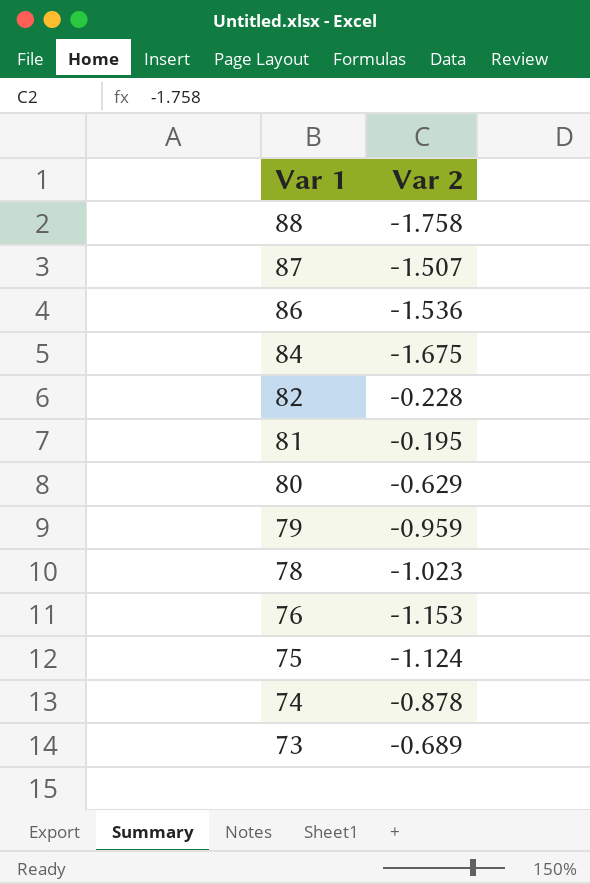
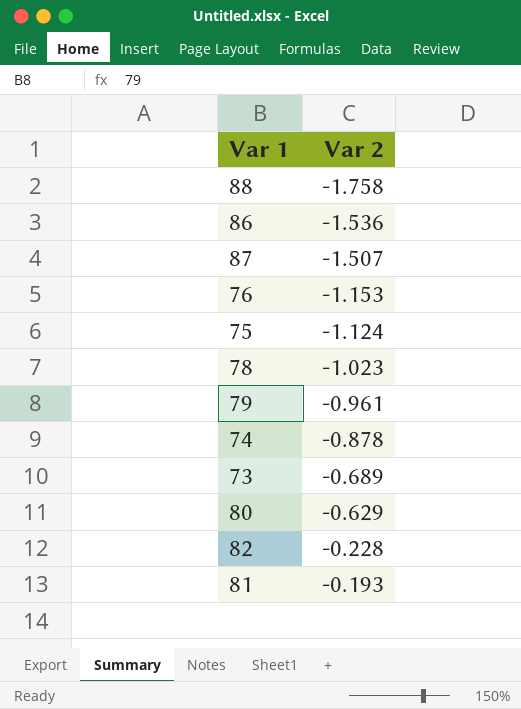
row order: Var 1 descending -> Var 2 ascending
row 84: -1.675 -> none
79 | Var 2: -0.959 -> -0.961
81 | Var 2: -0.195 -> -0.193

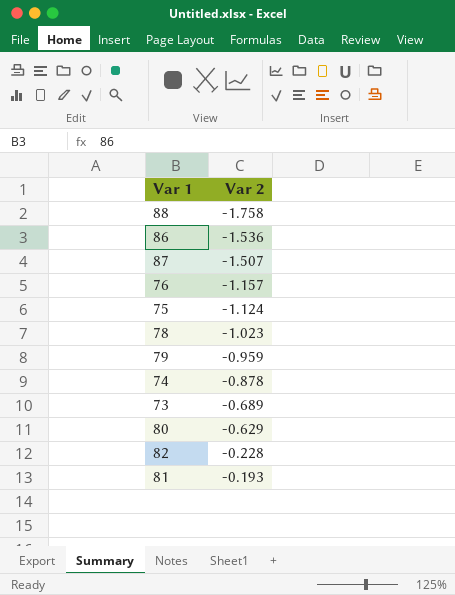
76 | Var 2: -1.153 -> -1.157
79 | Var 2: -0.961 -> -0.959

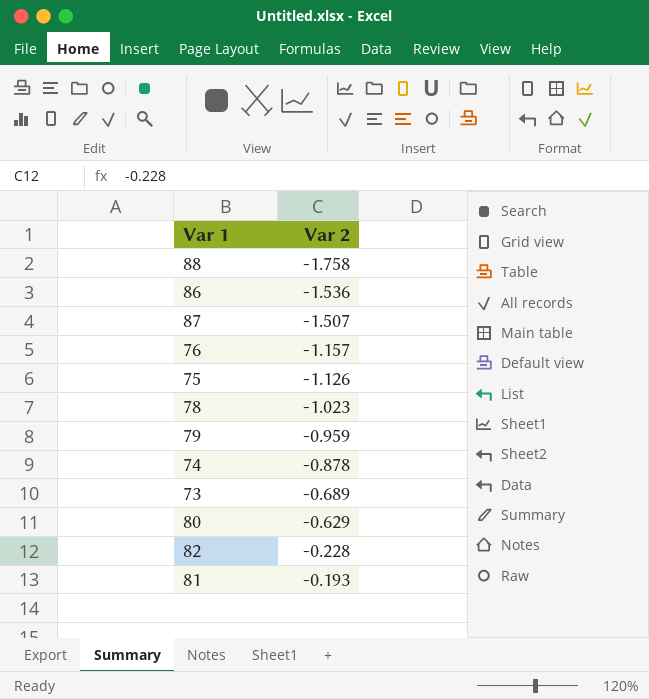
75 | Var 2: -1.124 -> -1.126

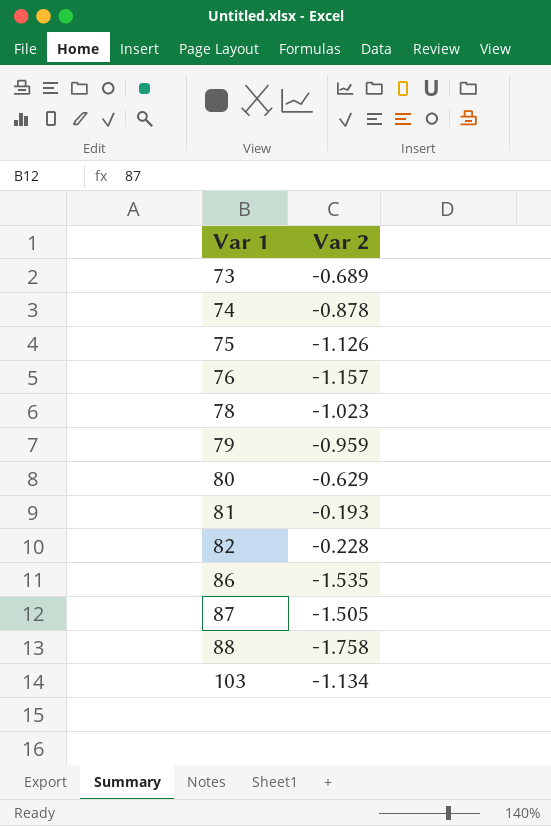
row order: Var 2 ascending -> Var 1 ascending
86 | Var 2: -1.536 -> -1.535
87 | Var 2: -1.507 -> -1.505
row 103: none -> -1.134

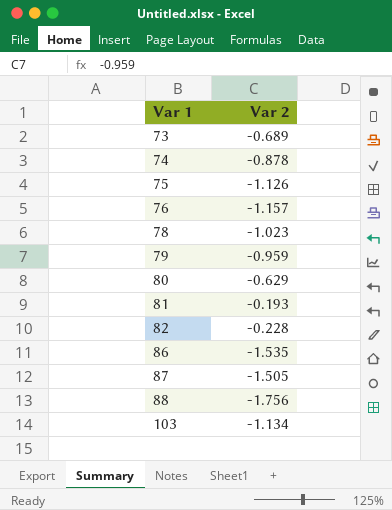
88 | Var 2: -1.758 -> -1.756

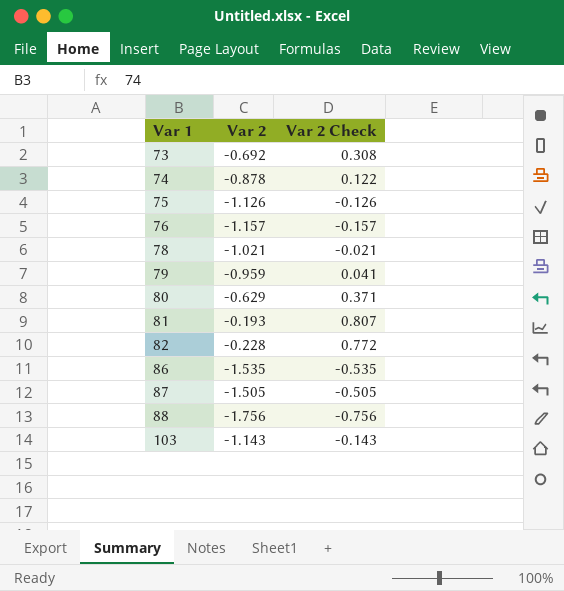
column Var 2 Check | formula: none -> [Var 2] + 1
73 | Var 2: -0.689 -> -0.692
78 | Var 2: -1.023 -> -1.021
103 | Var 2: -1.134 -> -1.143

